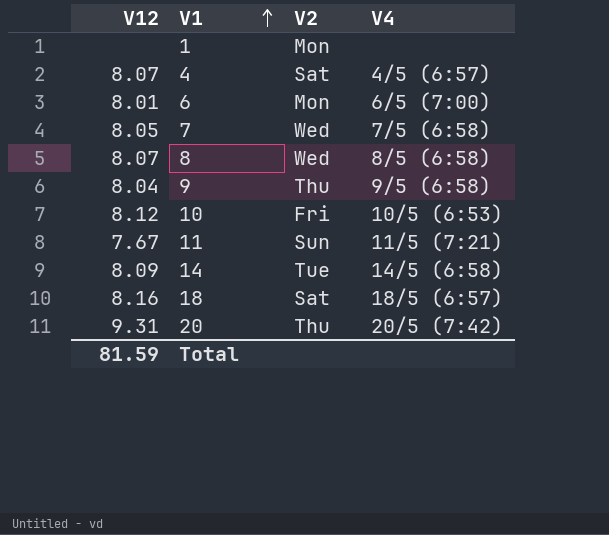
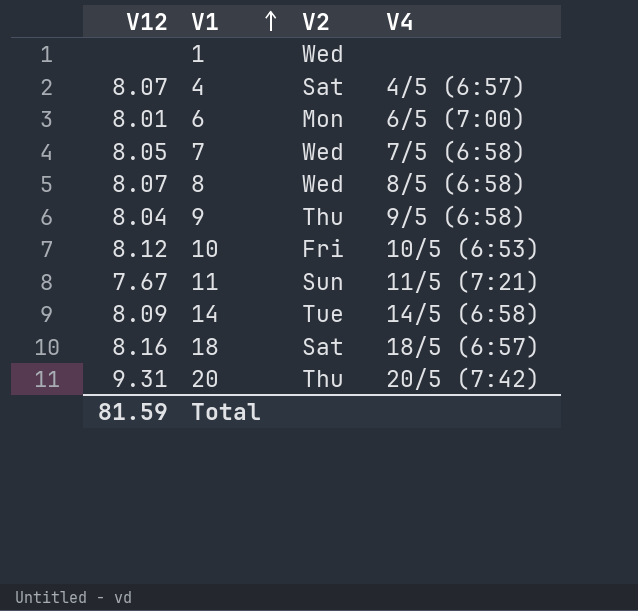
1 | V2: Mon -> Wed

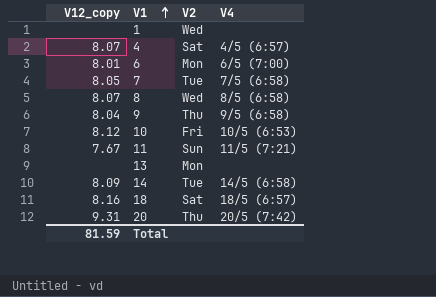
column name: V12 -> V12_copy
7 | V2: Wed -> Tue
row 13: none -> none | Mon | none

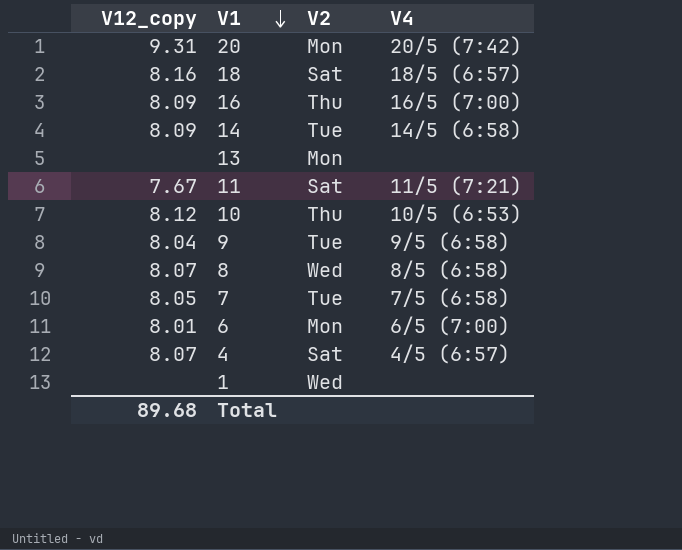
row order: V1 ascending -> V1 descending
20 | V2: Thu -> Mon
row 16: none -> 8.09 | Thu | 16/5 (7:00)
11 | V2: Sun -> Sat
10 | V2: Fri -> Thu
9 | V2: Thu -> Tue
Total | V12_copy: 81.59 -> 89.68

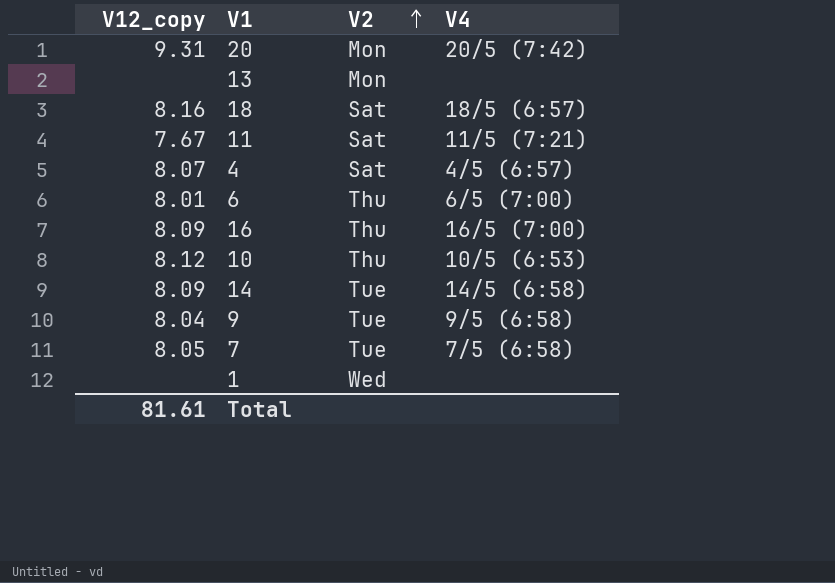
row order: V1 descending -> V2 ascending
row 8: 8.07 | Wed | 8/5 (6:58) -> none
6 | V2: Mon -> Thu
Total | V12_copy: 89.68 -> 81.61

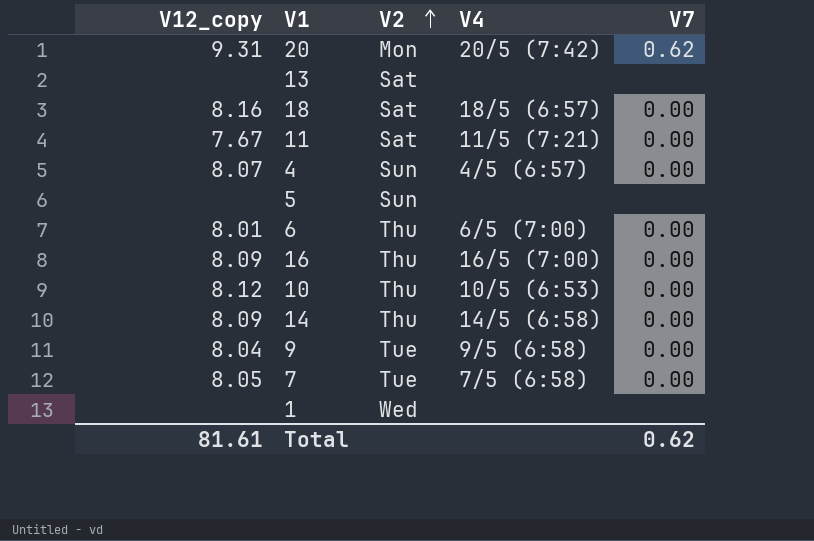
column V7 | position: none -> 5
13 | V2: Mon -> Sat
4 | V2: Sat -> Sun
row 5: none -> none | Sun | none | none
14 | V2: Tue -> Thu

